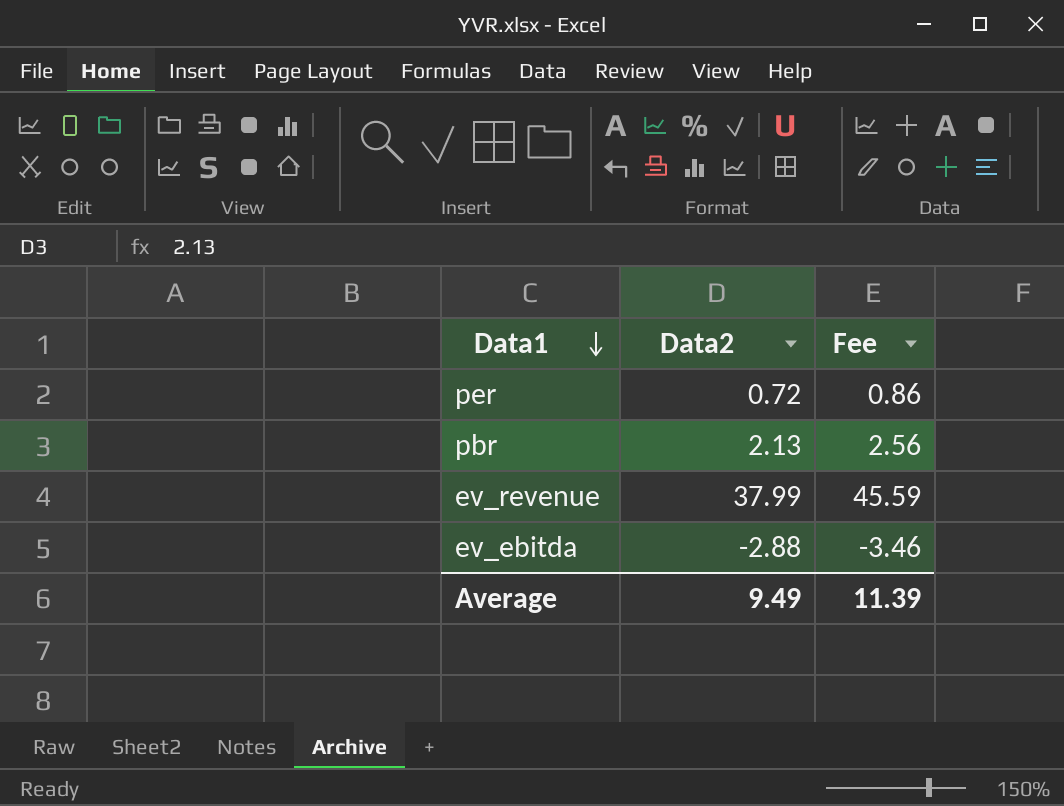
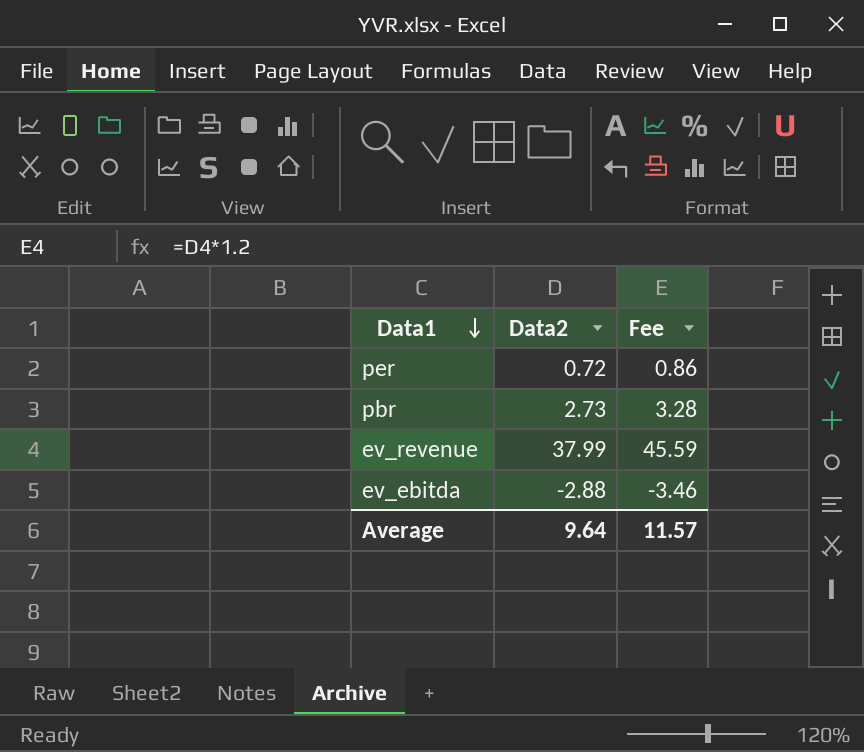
pbr | Data2: 2.13 -> 2.73
pbr | Fee: 2.56 -> 3.28
Average | Data2: 9.49 -> 9.64
Average | Fee: 11.39 -> 11.57

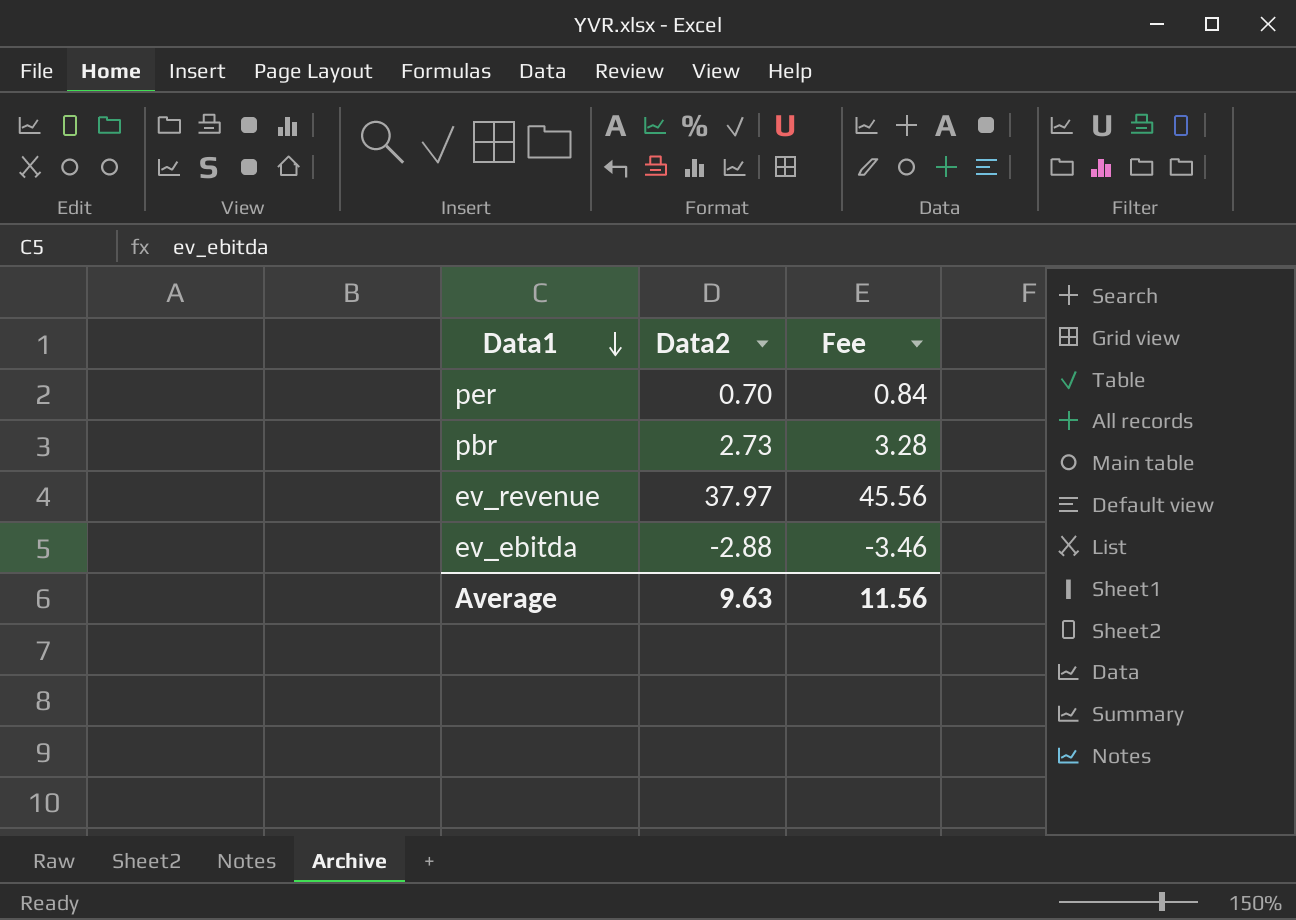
per | Data2: 0.72 -> 0.70
per | Fee: 0.86 -> 0.84
ev_revenue | Data2: 37.99 -> 37.97
ev_revenue | Fee: 45.59 -> 45.56
Average | Data2: 9.64 -> 9.63
Average | Fee: 11.57 -> 11.56

